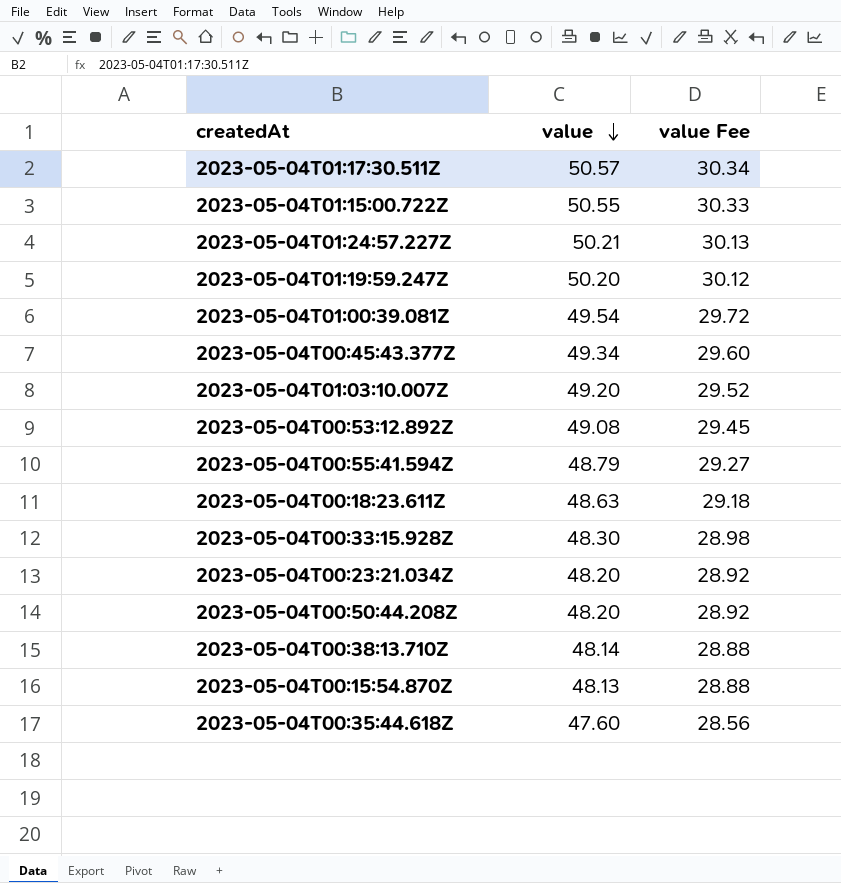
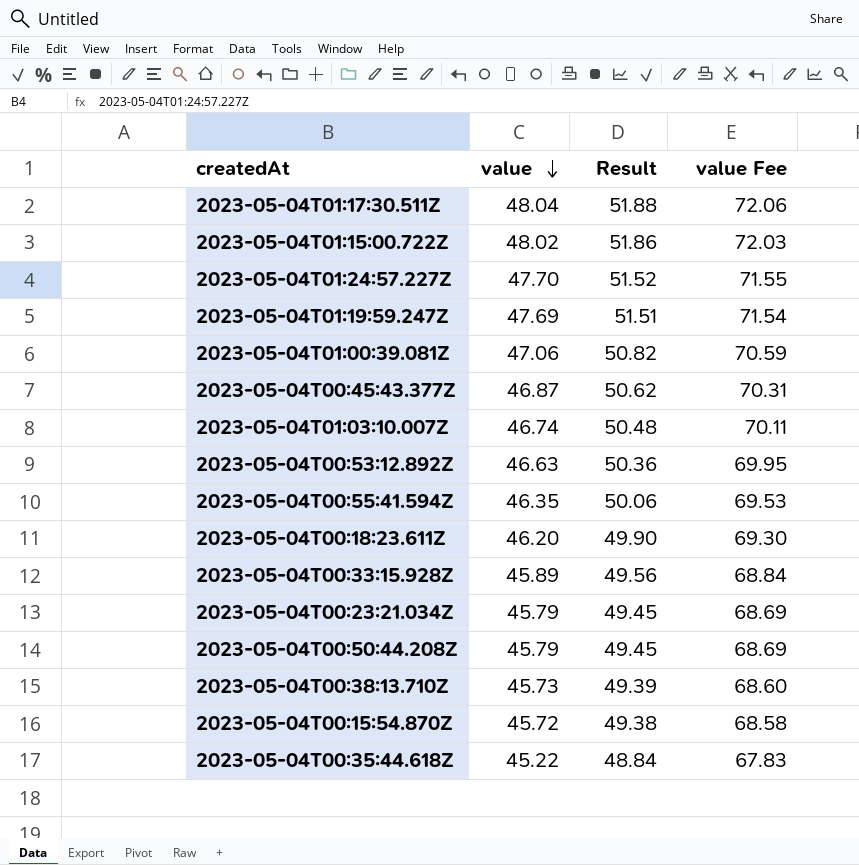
column Result | formula: none -> [value] * 1.08
column value Fee | formula: [value] * 0.6 -> [value] * 1.5
2023-05-04T01:17:30.511Z | value: 50.57 -> 48.04
2023-05-04T01:15:00.722Z | value: 50.55 -> 48.02
2023-05-04T01:24:57.227Z | value: 50.21 -> 47.70
2023-05-04T01:19:59.247Z | value: 50.20 -> 47.69
2023-05-04T01:00:39.081Z | value: 49.54 -> 47.06
2023-05-04T00:45:43.377Z | value: 49.34 -> 46.87
2023-05-04T01:03:10.007Z | value: 49.20 -> 46.74
2023-05-04T00:53:12.892Z | value: 49.08 -> 46.63
2023-05-04T00:55:41.594Z | value: 48.79 -> 46.35
2023-05-04T00:18:23.611Z | value: 48.63 -> 46.20
2023-05-04T00:33:15.928Z | value: 48.30 -> 45.89
2023-05-04T00:23:21.034Z | value: 48.20 -> 45.79
2023-05-04T00:50:44.208Z | value: 48.20 -> 45.79
2023-05-04T00:38:13.710Z | value: 48.14 -> 45.73
2023-05-04T00:15:54.870Z | value: 48.13 -> 45.72
2023-05-04T00:35:44.618Z | value: 47.60 -> 45.22

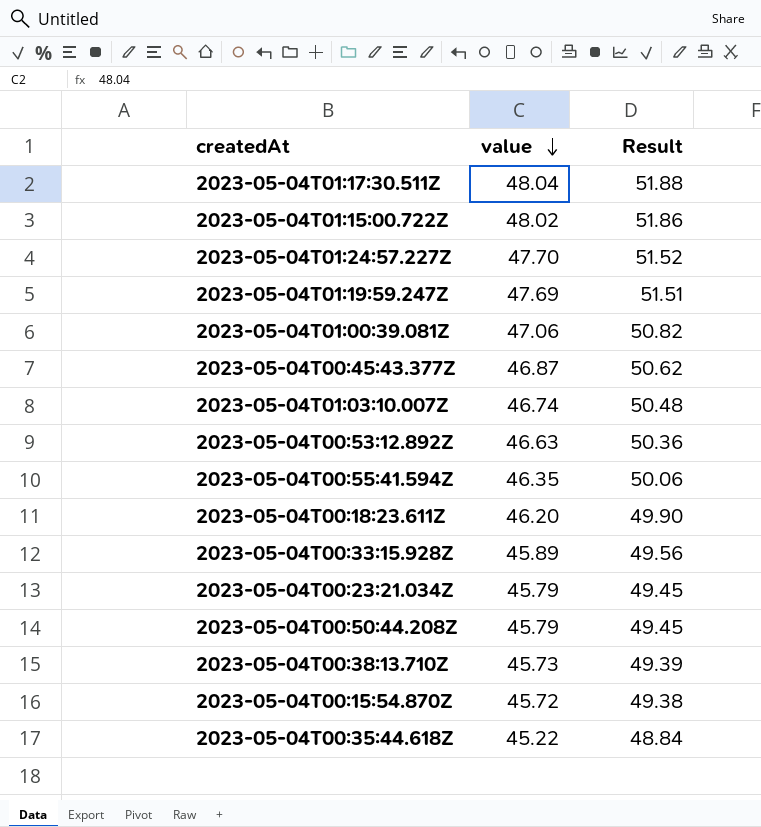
column value Fee | formula: [value] * 1.5 -> none

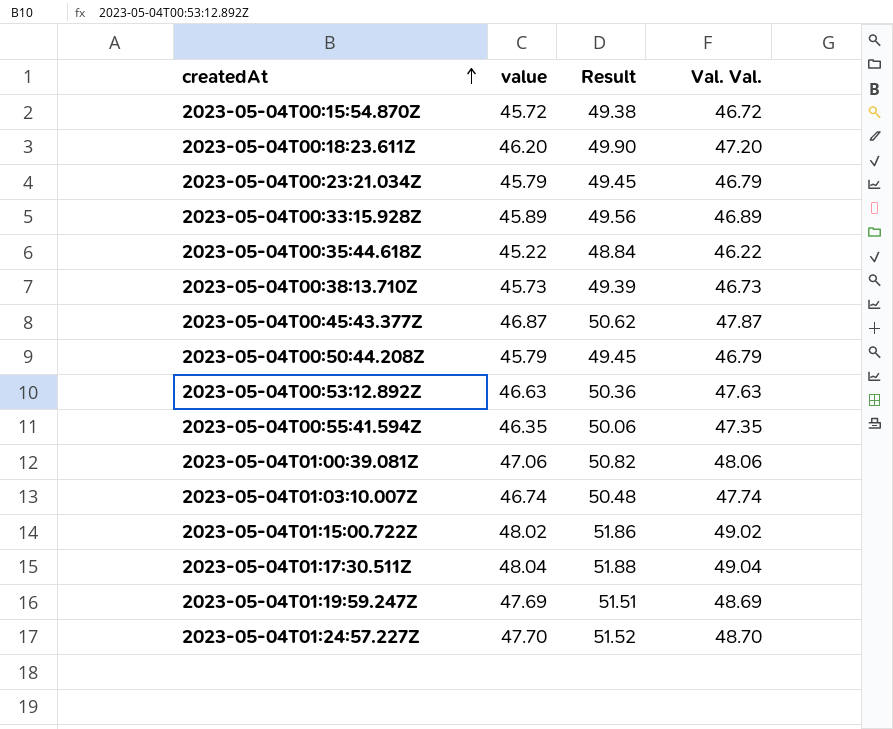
row order: value descending -> createdAt ascending
column Val. Val. | formula: none -> [value] + 1

